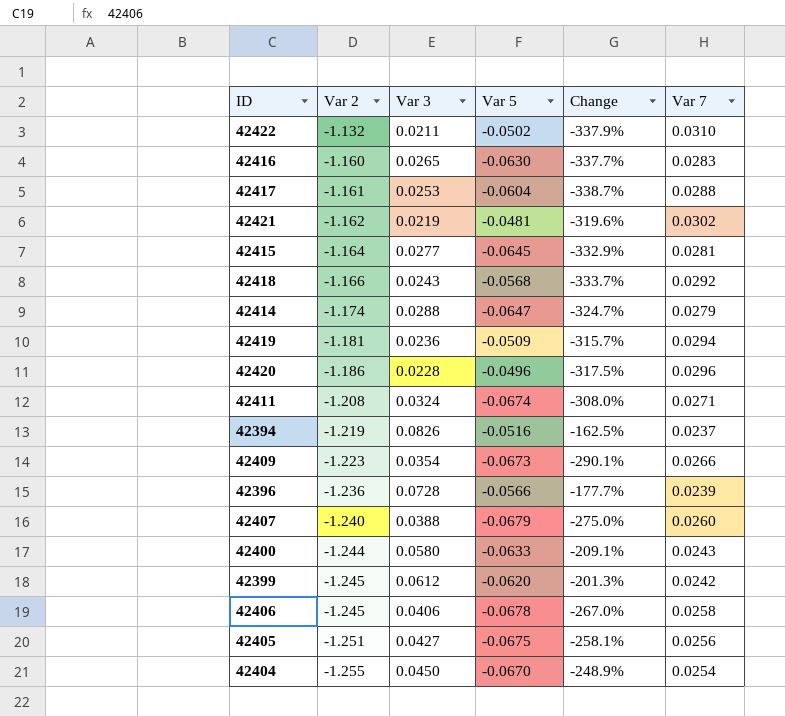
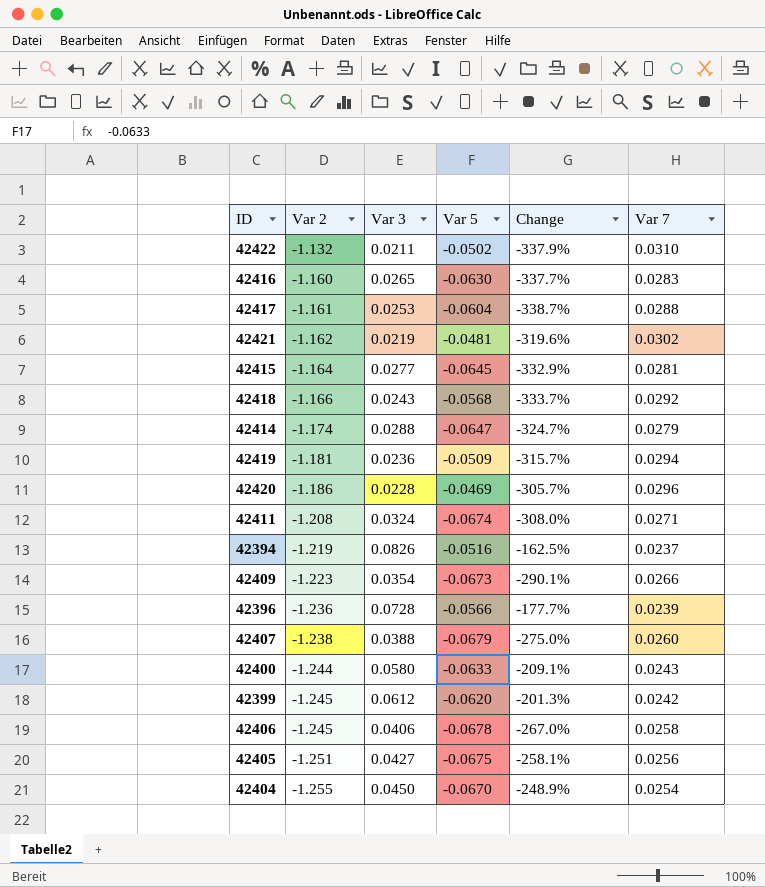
42420 | Var 5: -0.0496 -> -0.0469
42420 | Change: -317.5% -> -305.7%
42407 | Var 2: -1.240 -> -1.238

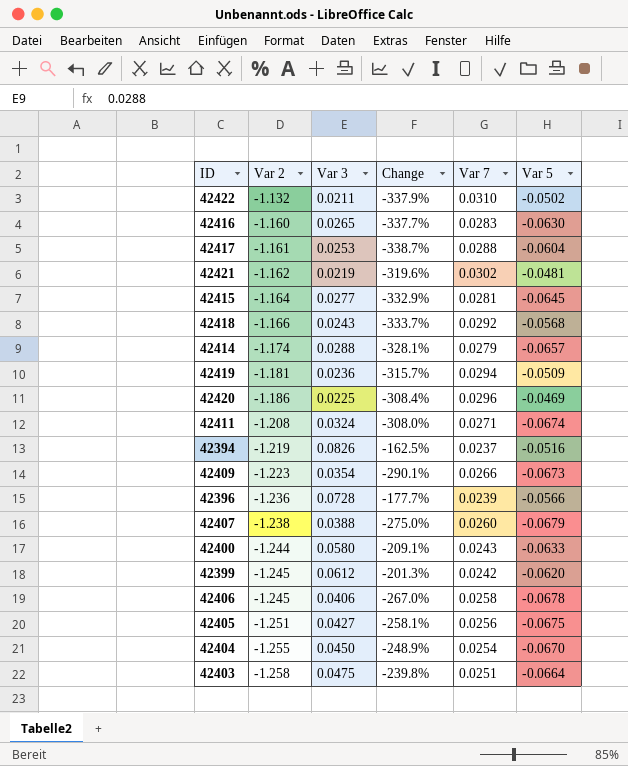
column Var 5 | position: 4 -> 6
42414 | Change: -324.7% -> -328.1%
42414 | Var 5: -0.0647 -> -0.0657
42420 | Var 3: 0.0228 -> 0.0225
42420 | Change: -305.7% -> -308.4%
row 42403: none -> -1.258 | 0.0475 | -239.8% | 0.0251 | -0.0664

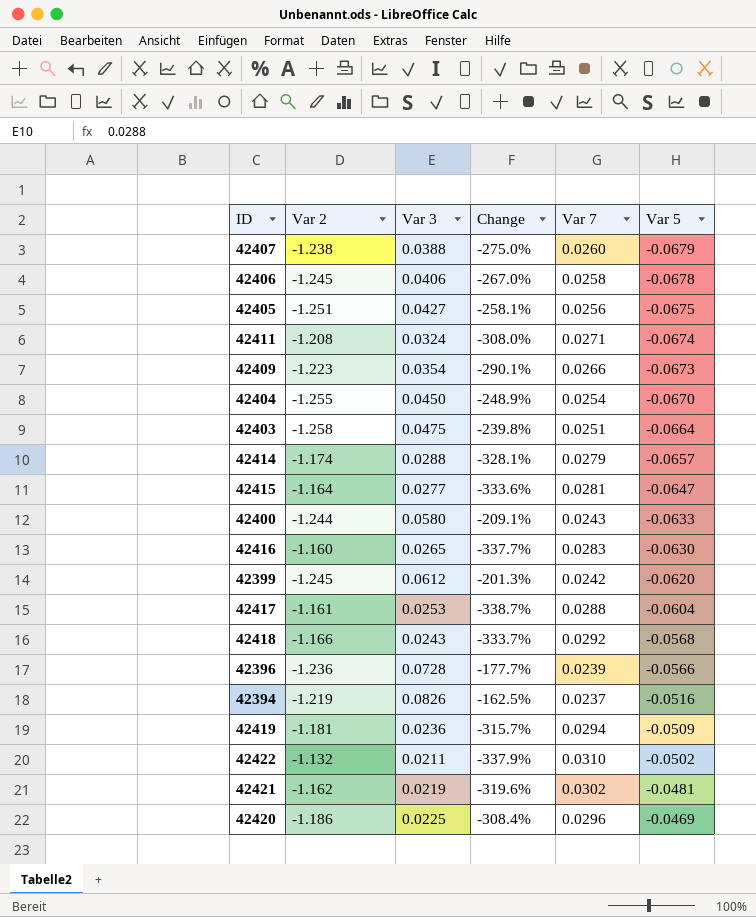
row order: Var 2 descending -> Var 5 ascending
42415 | Change: -332.9% -> -333.6%
42415 | Var 5: -0.0645 -> -0.0647

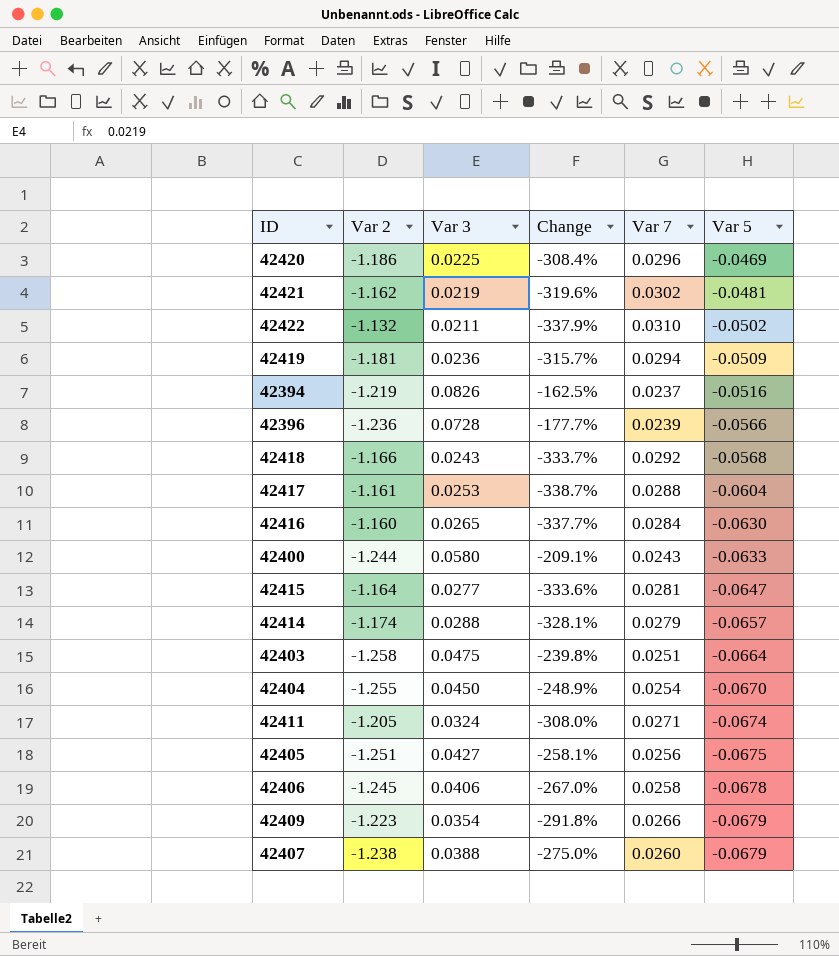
row order: Var 5 ascending -> Var 5 descending
row 42399: -1.245 | 0.0612 | -201.3% | 0.0242 | -0.0620 -> none
42416 | Var 7: 0.0283 -> 0.0284
42411 | Var 2: -1.208 -> -1.205
42409 | Change: -290.1% -> -291.8%
42409 | Var 5: -0.0673 -> -0.0679

